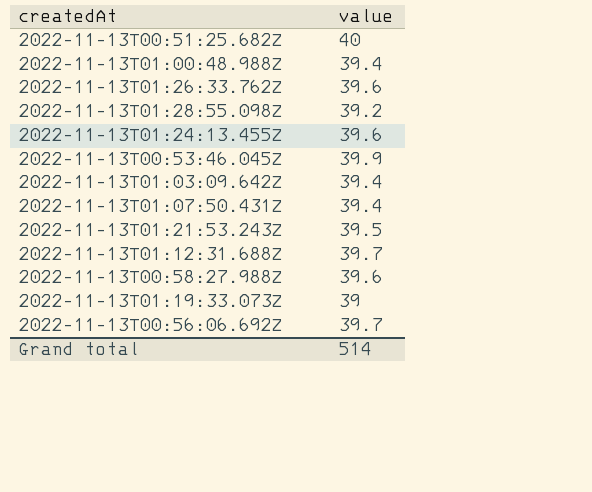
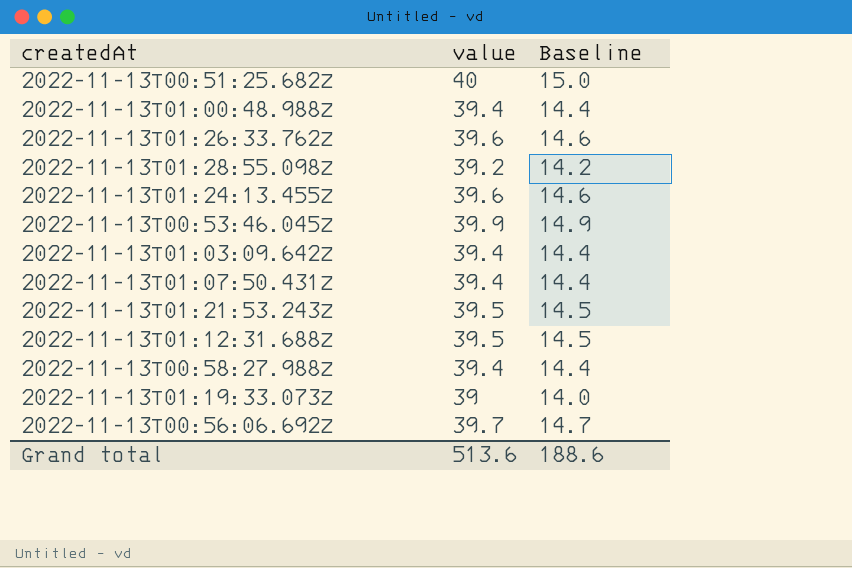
column Baseline | formula: none -> [value] - 25
2022-11-13T01:12:31.688Z | value: 39.7 -> 39.5
2022-11-13T00:58:27.988Z | value: 39.6 -> 39.4
Grand total | value: 514 -> 513.6

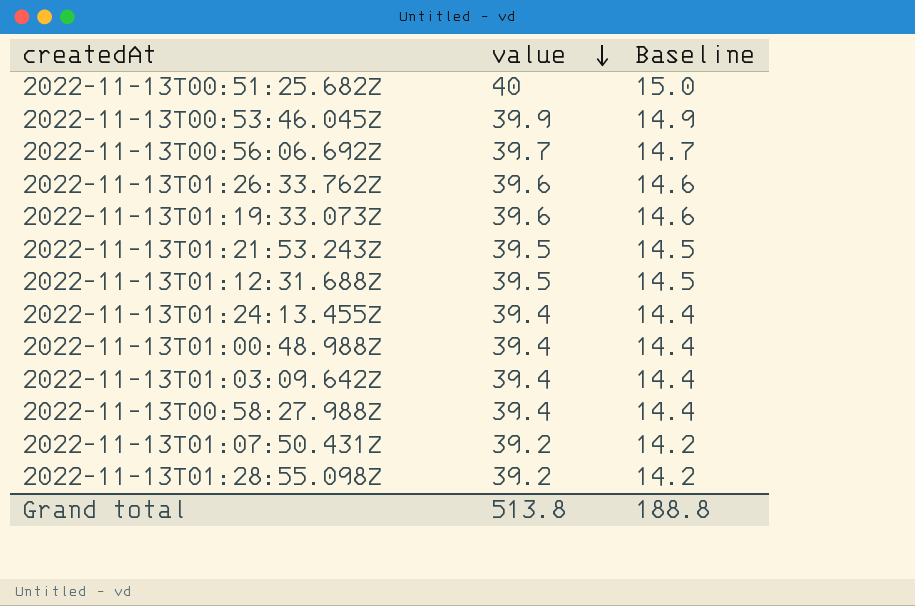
row order: none -> value descending
2022-11-13T01:19:33.073Z | value: 39 -> 39.6
2022-11-13T01:19:33.073Z | Baseline: 14.0 -> 14.6
2022-11-13T01:24:13.455Z | value: 39.6 -> 39.4
2022-11-13T01:24:13.455Z | Baseline: 14.6 -> 14.4
2022-11-13T01:07:50.431Z | value: 39.4 -> 39.2
2022-11-13T01:07:50.431Z | Baseline: 14.4 -> 14.2
Grand total | value: 513.6 -> 513.8
Grand total | Baseline: 188.6 -> 188.8

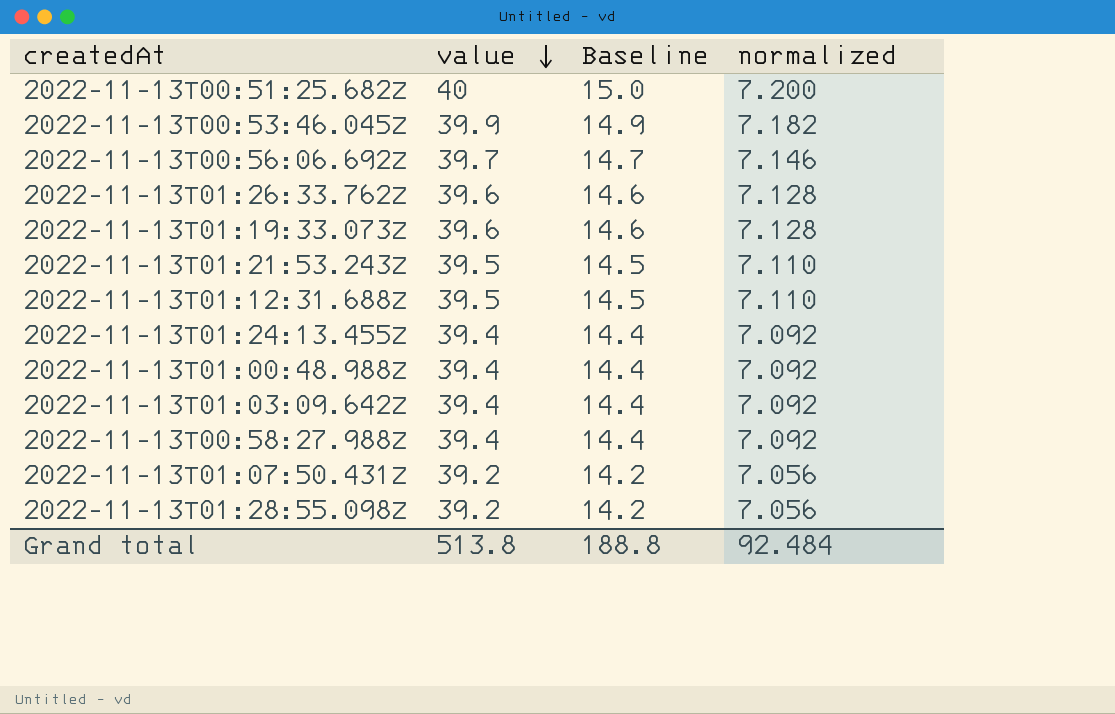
column normalized | formula: none -> [value] * 0.18

